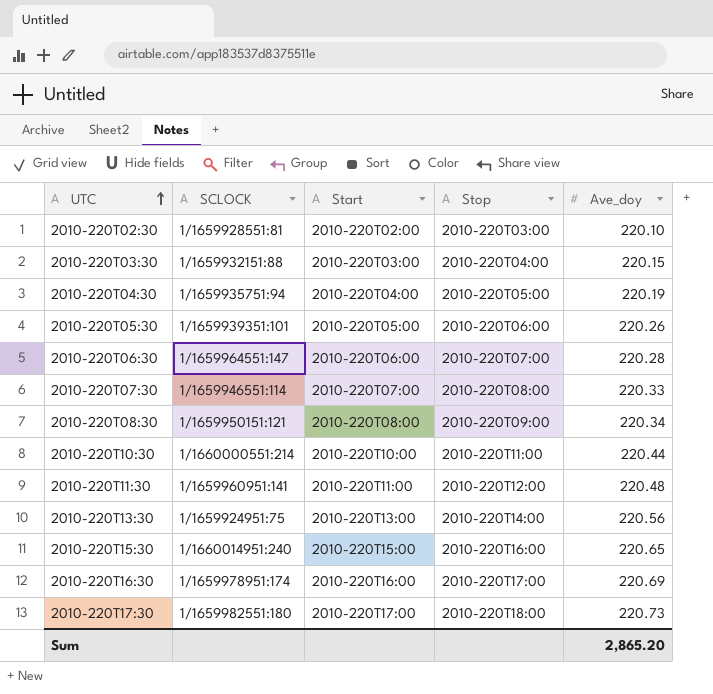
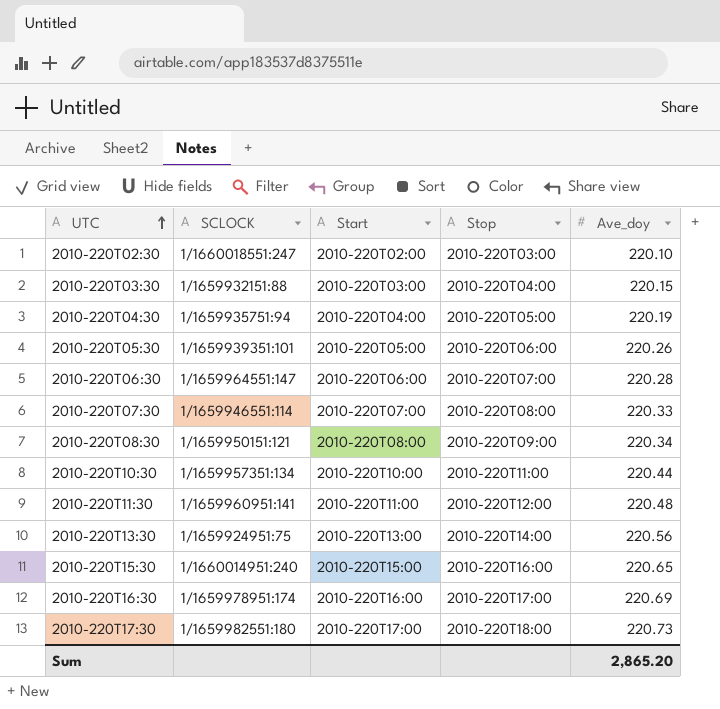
2010-220T02:30 | SCLOCK: 1/1659928551:81 -> 1/1660018551:247
2010-220T10:30 | SCLOCK: 1/1660000551:214 -> 1/1659957351:134

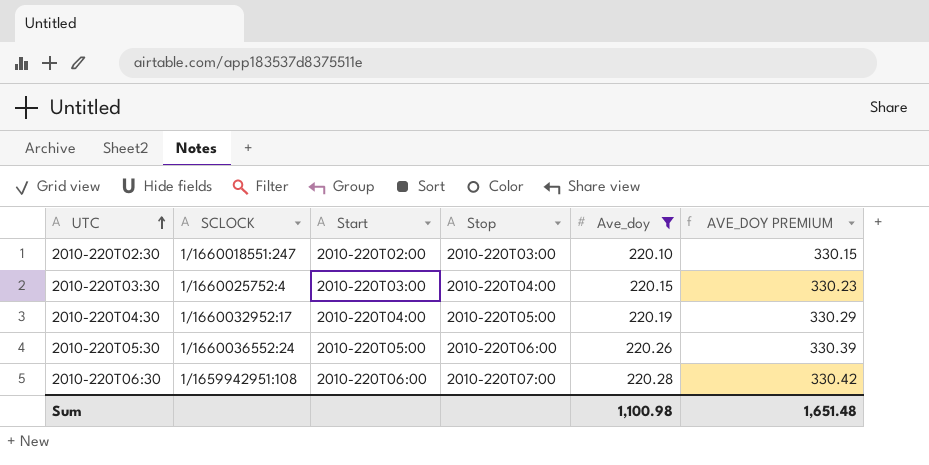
filter: none -> Ave_doy <= 220.28
column AVE_DOY PREMIUM | formula: none -> [Ave_doy] * 1.5
2010-220T03:30 | SCLOCK: 1/1659932151:88 -> 1/1660025752:4
2010-220T04:30 | SCLOCK: 1/1659935751:94 -> 1/1660032952:17
2010-220T05:30 | SCLOCK: 1/1659939351:101 -> 1/1660036552:24
2010-220T06:30 | SCLOCK: 1/1659964551:147 -> 1/1659942951:108
Sum | Ave_doy: 2,865.20 -> 1,100.98

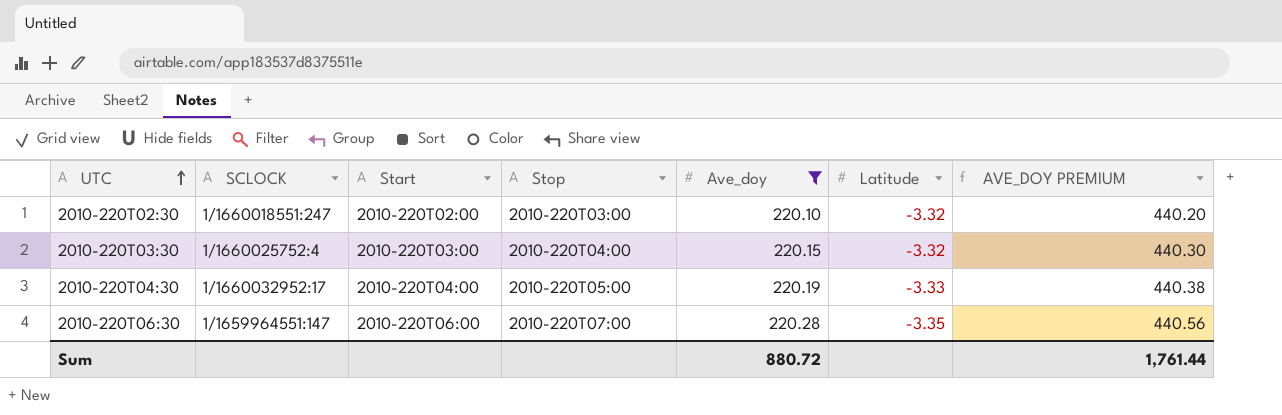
column Latitude | position: none -> 6
column AVE_DOY PREMIUM | formula: [Ave_doy] * 1.5 -> [Ave_doy] * 2
row 2010-220T05:30: 1/1660036552:24 | 2010-220T05:00 | 2010-220T06:00 | 220.26 | 330.39 -> none
2010-220T06:30 | SCLOCK: 1/1659942951:108 -> 1/1659964551:147
Sum | Ave_doy: 1,100.98 -> 880.72
Sum | AVE_DOY PREMIUM: 1,651.48 -> 1,761.44

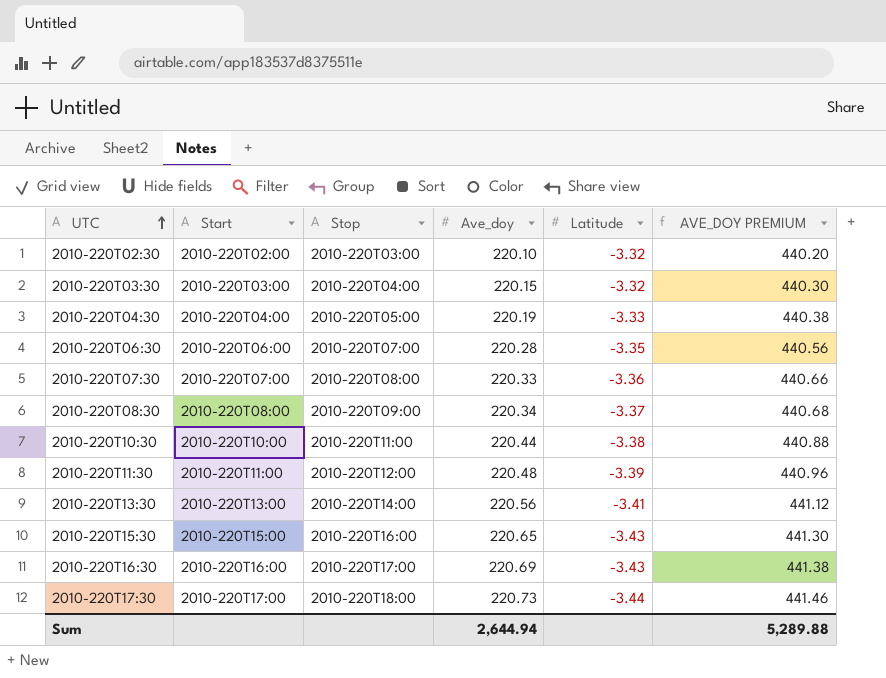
filter: Ave_doy <= 220.28 -> none
column SCLOCK | position: 2 -> none
Sum | Ave_doy: 880.72 -> 2,644.94
Sum | AVE_DOY PREMIUM: 1,761.44 -> 5,289.88

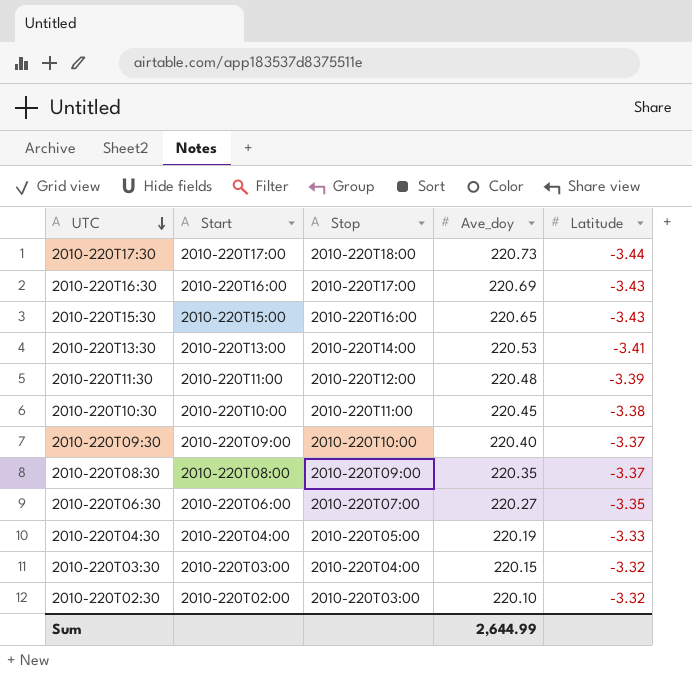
row order: UTC ascending -> UTC descending
column AVE_DOY PREMIUM | formula: [Ave_doy] * 2 -> none
row 2010-220T07:30: 2010-220T07:00 | 2010-220T08:00 | 220.33 | -3.36 | 440.66 -> none
2010-220T13:30 | Ave_doy: 220.56 -> 220.53
2010-220T10:30 | Ave_doy: 220.44 -> 220.45
row 2010-220T09:30: none -> 2010-220T09:00 | 2010-220T10:00 | 220.40 | -3.37
2010-220T08:30 | Ave_doy: 220.34 -> 220.35
2010-220T06:30 | Ave_doy: 220.28 -> 220.27
Sum | Ave_doy: 2,644.94 -> 2,644.99

